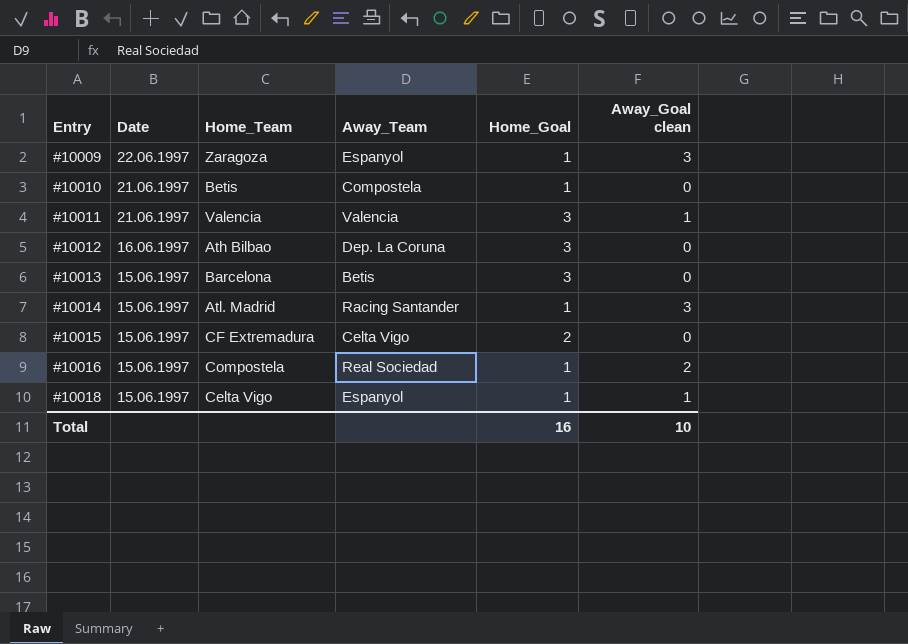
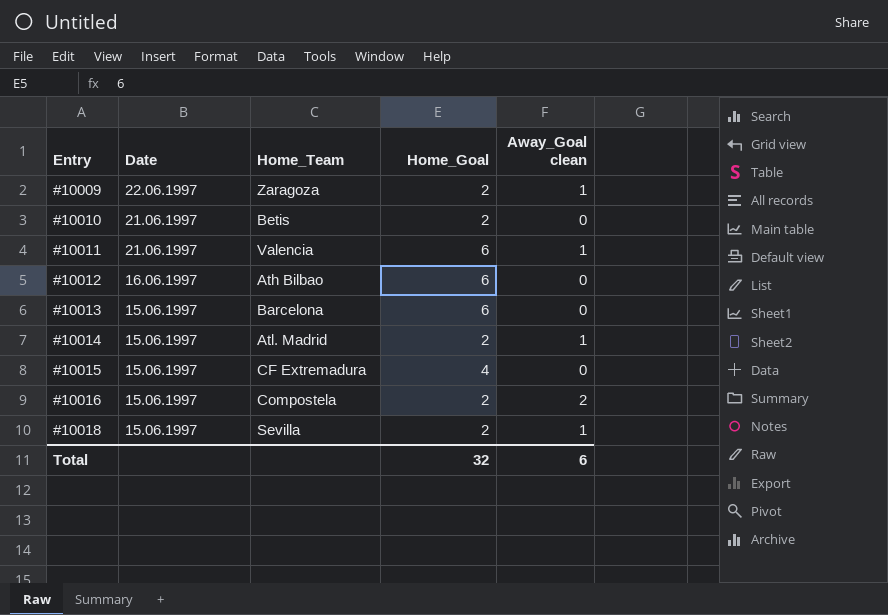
column Away_Team | position: 4 -> none
#10009 | Home_Goal: 1 -> 2
#10009 | Away_Goal clean: 3 -> 1
#10010 | Home_Goal: 1 -> 2
#10011 | Home_Goal: 3 -> 6
#10012 | Home_Goal: 3 -> 6
#10013 | Home_Goal: 3 -> 6
#10014 | Home_Goal: 1 -> 2
#10014 | Away_Goal clean: 3 -> 1
#10015 | Home_Goal: 2 -> 4
#10016 | Home_Goal: 1 -> 2
#10018 | Home_Team: Celta Vigo -> Sevilla
#10018 | Home_Goal: 1 -> 2
Total | Home_Goal: 16 -> 32
Total | Away_Goal clean: 10 -> 6

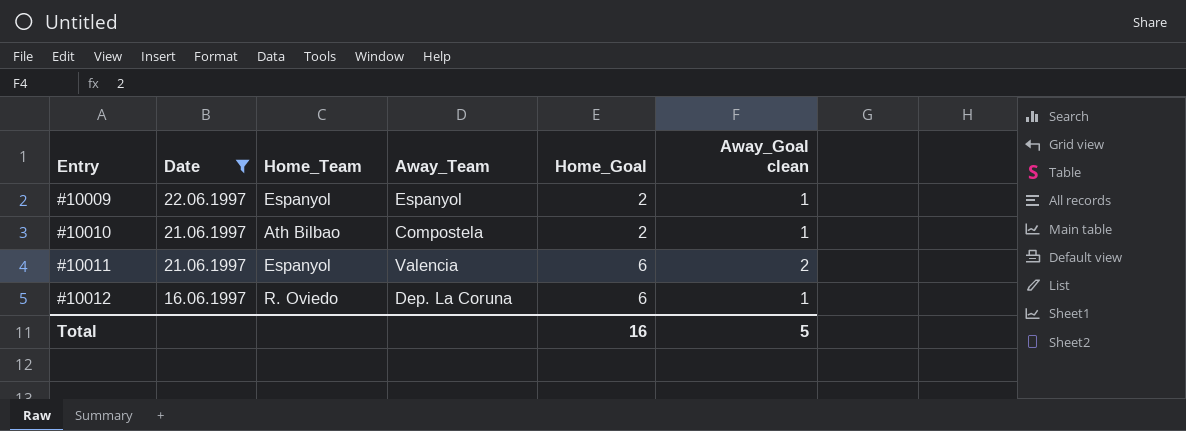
filter: none -> Date != 15.06.1997
column Away_Team | position: none -> 4
#10009 | Home_Team: Zaragoza -> Espanyol
#10010 | Home_Team: Betis -> Ath Bilbao
#10010 | Away_Goal clean: 0 -> 1
#10011 | Home_Team: Valencia -> Espanyol
#10011 | Away_Goal clean: 1 -> 2
#10012 | Home_Team: Ath Bilbao -> R. Oviedo
#10012 | Away_Goal clean: 0 -> 1
Total | Home_Goal: 32 -> 16
Total | Away_Goal clean: 6 -> 5

